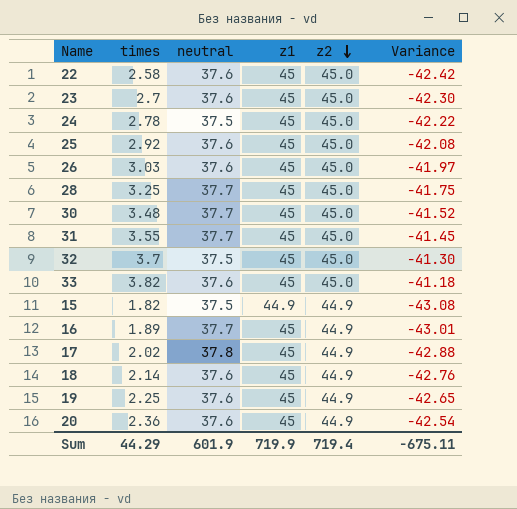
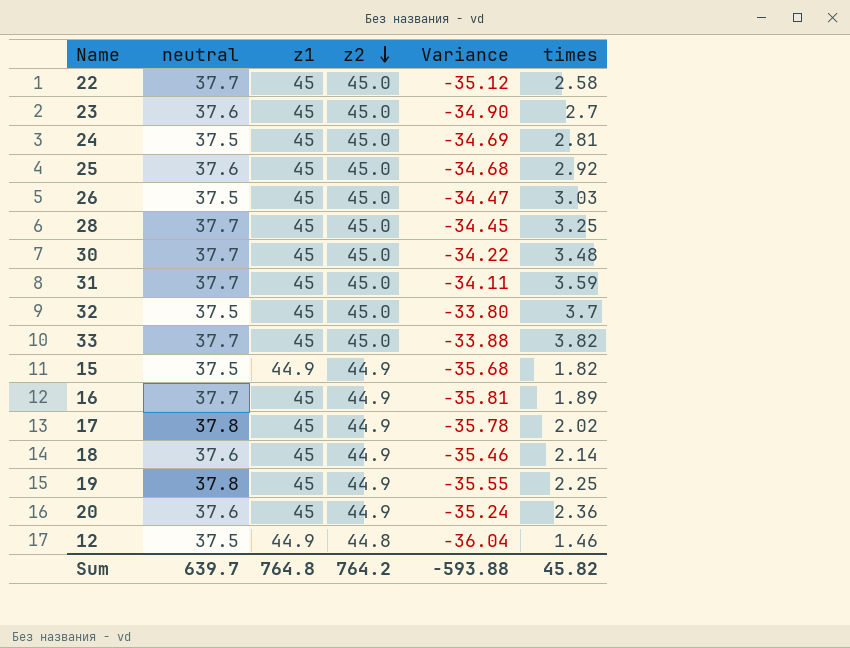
column Variance | formula: [times] - [z2] -> [times] - [neutral]
column times | position: 2 -> 6
22 | neutral: 37.6 -> 37.7
24 | times: 2.78 -> 2.81
26 | neutral: 37.6 -> 37.5
31 | times: 3.55 -> 3.59
33 | neutral: 37.6 -> 37.7
19 | neutral: 37.6 -> 37.8
row 12: none -> 37.5 | 44.9 | 44.8 | -36.04 | 1.46
Sum | neutral: 601.9 -> 639.7
Sum | z1: 719.9 -> 764.8
Sum | z2: 719.4 -> 764.2
Sum | Variance: -675.11 -> -593.88
Sum | times: 44.29 -> 45.82

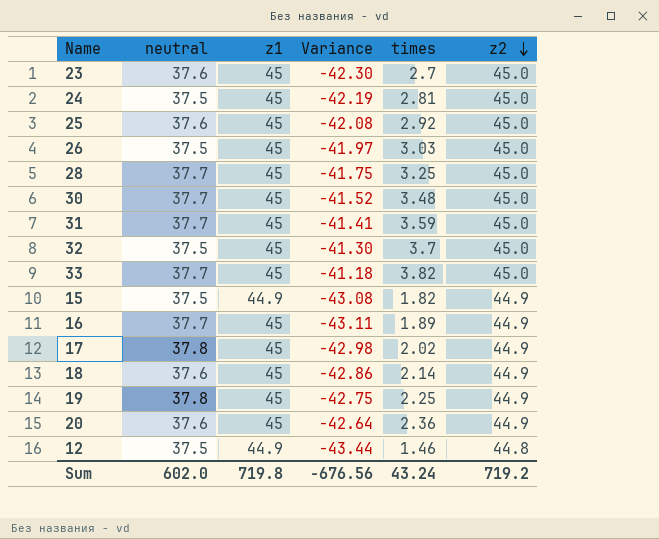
column Variance | formula: [times] - [neutral] -> [times] - [z1]
column z2 | position: 4 -> 6
row 22: 37.7 | 45 | 45.0 | -35.12 | 2.58 -> none
Sum | neutral: 639.7 -> 602.0
Sum | z1: 764.8 -> 719.8
Sum | Variance: -593.88 -> -676.56
Sum | times: 45.82 -> 43.24
Sum | z2: 764.2 -> 719.2

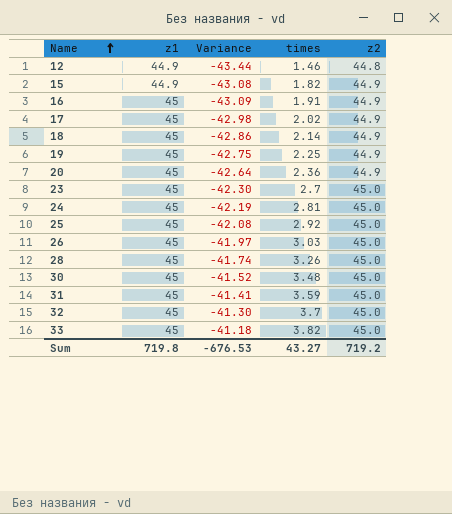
row order: z2 descending -> Name ascending
column neutral | position: 2 -> none
16 | Variance: -43.11 -> -43.09
16 | times: 1.89 -> 1.91
28 | Variance: -41.75 -> -41.74
28 | times: 3.25 -> 3.26
Sum | Variance: -676.56 -> -676.53
Sum | times: 43.24 -> 43.27

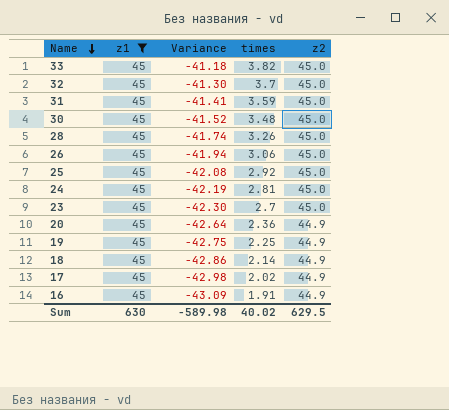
filter: none -> z1 = 45
row order: Name ascending -> Name descending
26 | Variance: -41.97 -> -41.94
26 | times: 3.03 -> 3.06
Sum | z1: 719.8 -> 630
Sum | Variance: -676.53 -> -589.98
Sum | times: 43.27 -> 40.02
Sum | z2: 719.2 -> 629.5

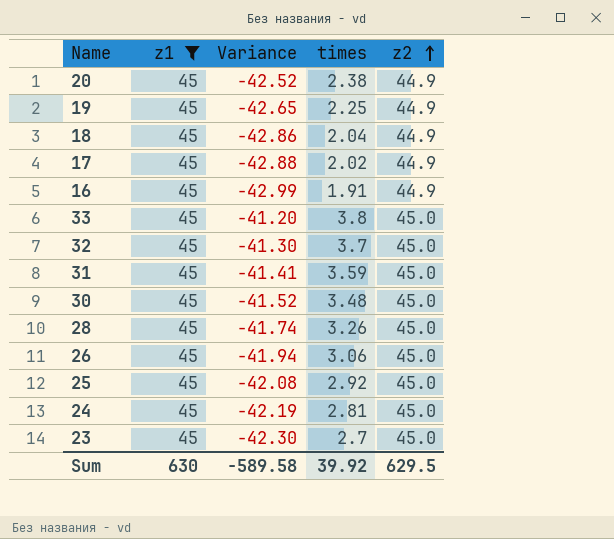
row order: Name descending -> z2 ascending
column Variance | formula: [times] - [z1] -> [times] - [z2]
20 | times: 2.36 -> 2.38
18 | times: 2.14 -> 2.04
33 | times: 3.82 -> 3.8
Sum | Variance: -589.98 -> -589.58
Sum | times: 40.02 -> 39.92

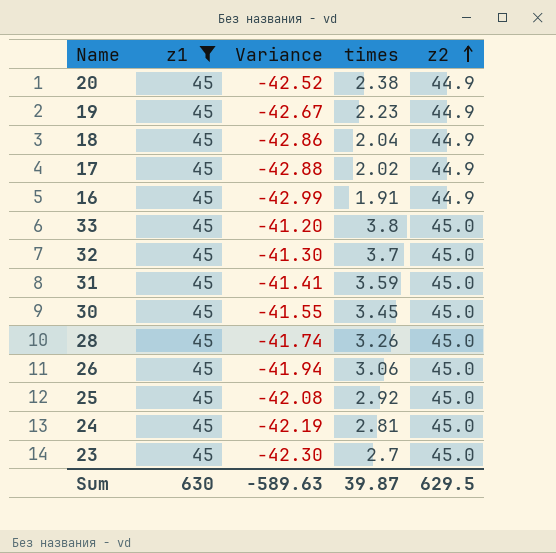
19 | Variance: -42.65 -> -42.67
19 | times: 2.25 -> 2.23
30 | Variance: -41.52 -> -41.55
30 | times: 3.48 -> 3.45
Sum | Variance: -589.58 -> -589.63
Sum | times: 39.92 -> 39.87

